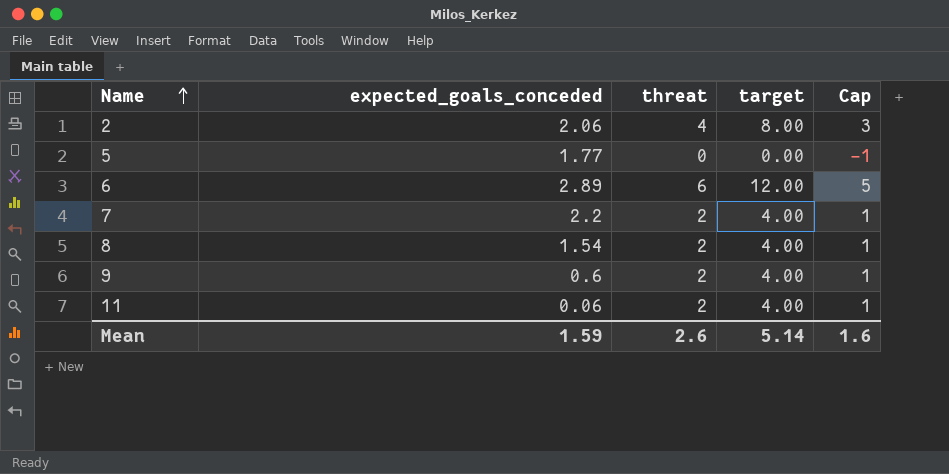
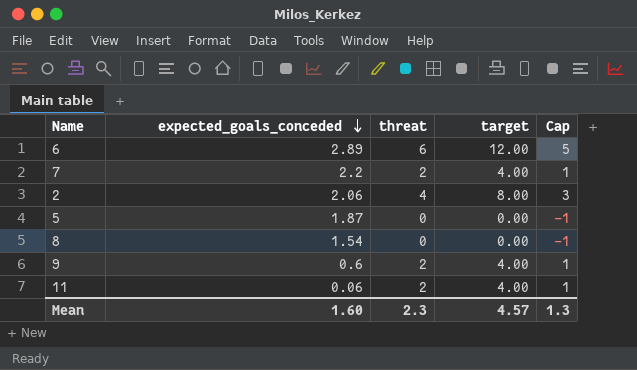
row order: Name ascending -> expected_goals_conceded descending
5 | expected_goals_conceded: 1.77 -> 1.87
8 | threat: 2 -> 0
8 | target: 4.00 -> 0.00
8 | Cap: 1 -> -1
Mean | expected_goals_conceded: 1.59 -> 1.60
Mean | threat: 2.6 -> 2.3
Mean | target: 5.14 -> 4.57
Mean | Cap: 1.6 -> 1.3

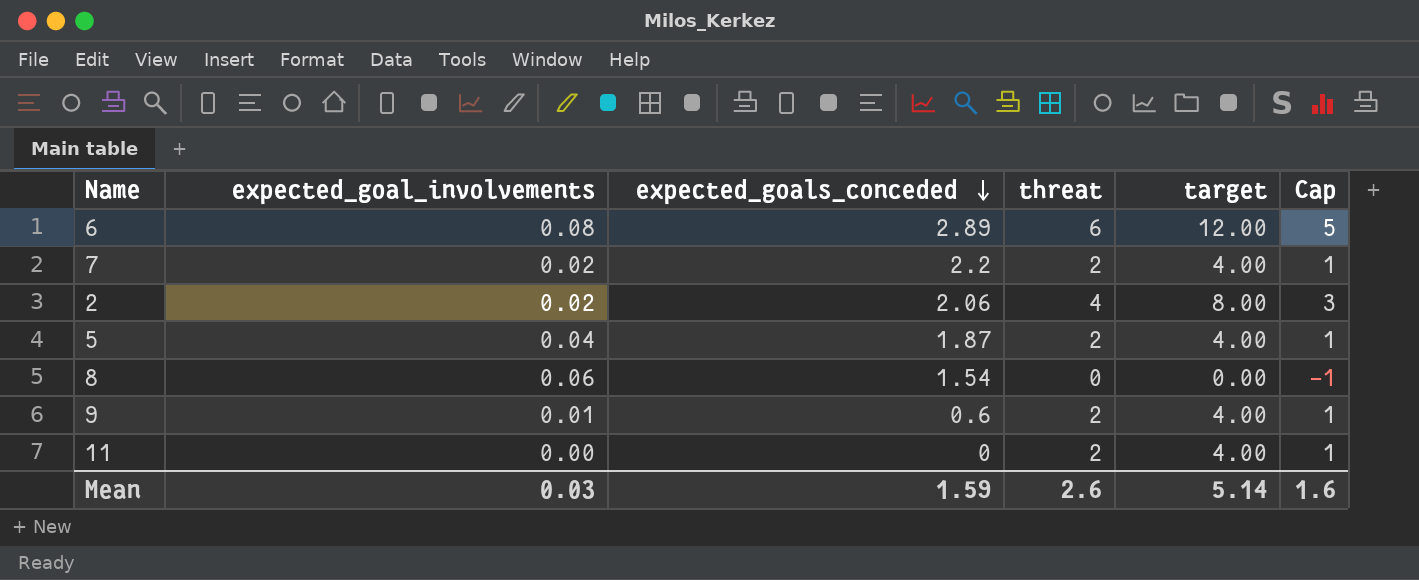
column expected_goal_involvements | position: none -> 2
5 | threat: 0 -> 2
5 | target: 0.00 -> 4.00
5 | Cap: -1 -> 1
11 | expected_goals_conceded: 0.06 -> 0
Mean | expected_goals_conceded: 1.60 -> 1.59
Mean | threat: 2.3 -> 2.6
Mean | target: 4.57 -> 5.14
Mean | Cap: 1.3 -> 1.6

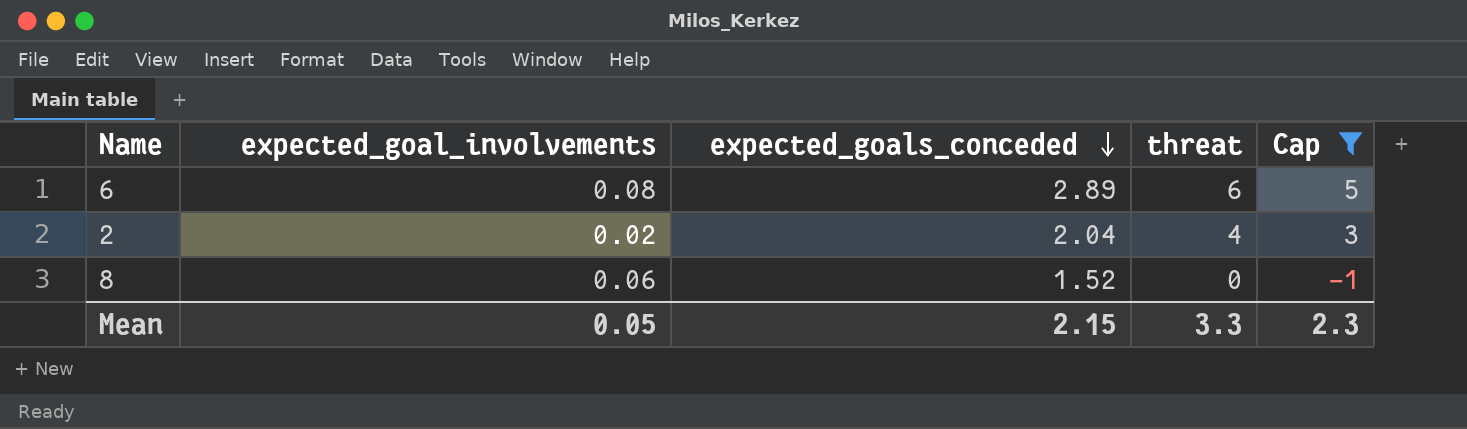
filter: none -> Cap != 1
column target | formula: [threat] * 2 -> none
2 | expected_goals_conceded: 2.06 -> 2.04
8 | expected_goals_conceded: 1.54 -> 1.52
Mean | expected_goal_involvements: 0.03 -> 0.05
Mean | expected_goals_conceded: 1.59 -> 2.15
Mean | threat: 2.6 -> 3.3
Mean | Cap: 1.6 -> 2.3

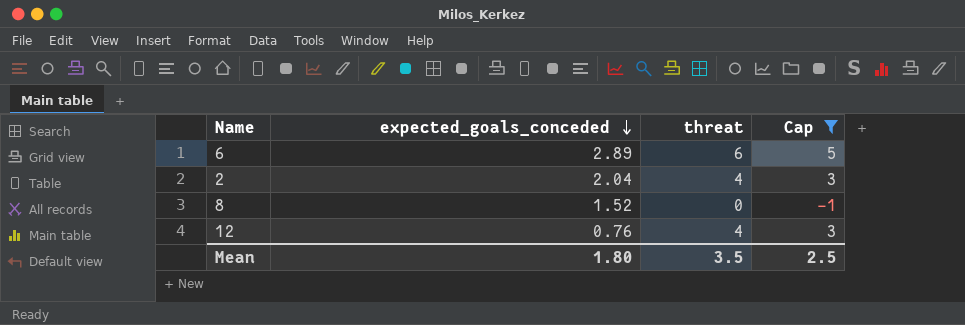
column expected_goal_involvements | position: 2 -> none
row 12: none -> 0.76 | 4 | 3
Mean | expected_goals_conceded: 2.15 -> 1.80
Mean | threat: 3.3 -> 3.5
Mean | Cap: 2.3 -> 2.5

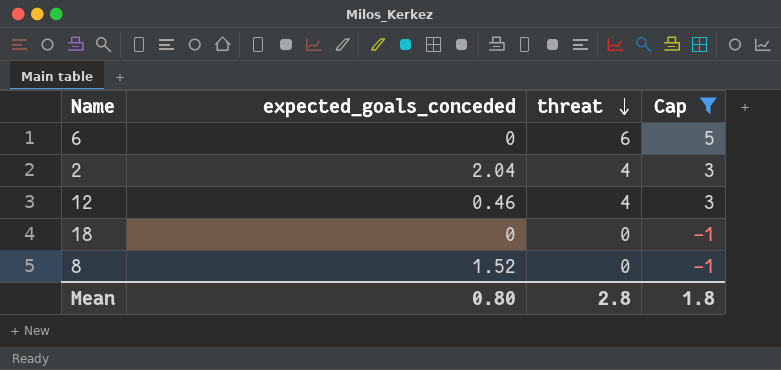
row order: expected_goals_conceded descending -> threat descending
6 | expected_goals_conceded: 2.89 -> 0
12 | expected_goals_conceded: 0.76 -> 0.46
row 18: none -> 0 | 0 | -1
Mean | expected_goals_conceded: 1.80 -> 0.80
Mean | threat: 3.5 -> 2.8
Mean | Cap: 2.5 -> 1.8

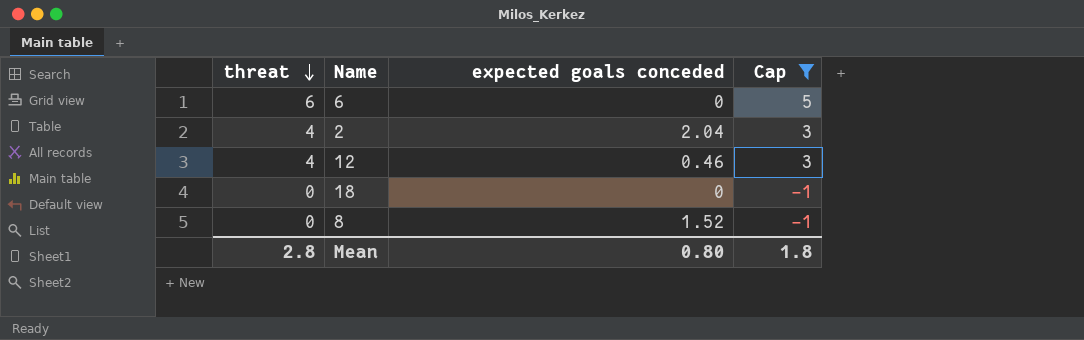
column threat | position: 3 -> 1
column name: expected_goals_conceded -> expected goals conceded

